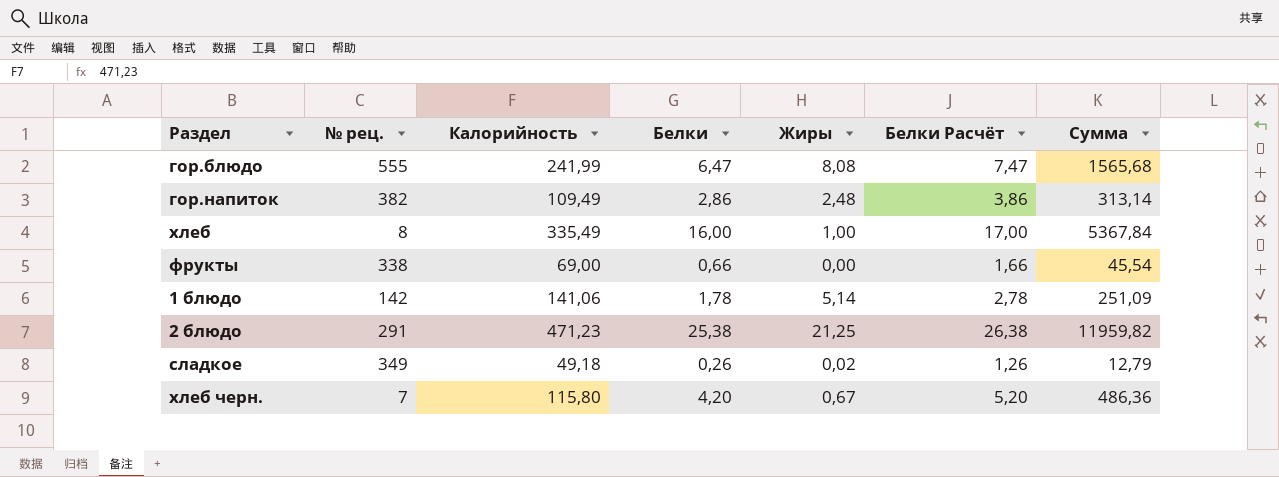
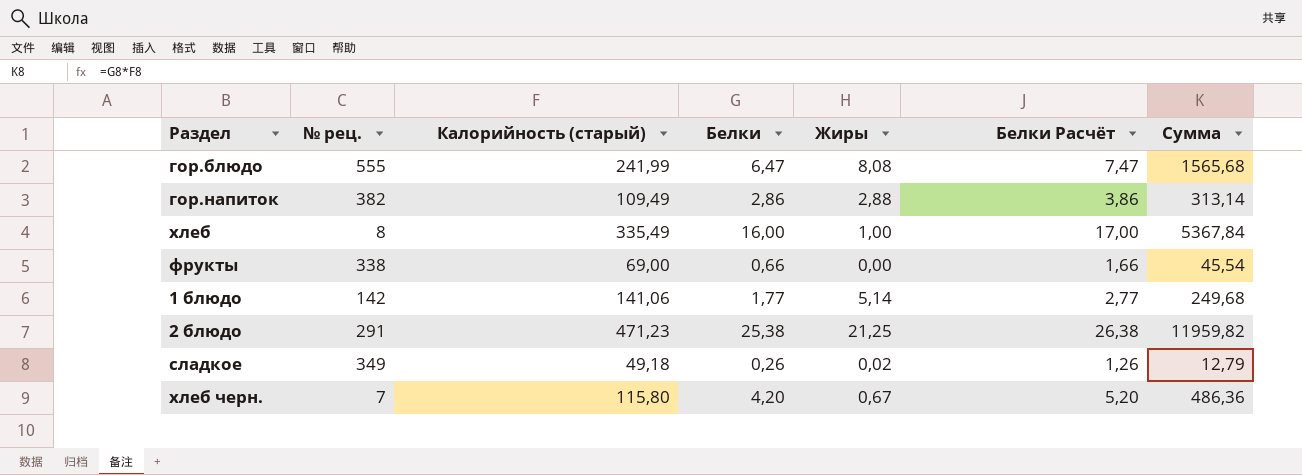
column name: Калорийность -> Калорийность (старый)
гор.напиток | Жиры: 2,48 -> 2,88
1 блюдо | Белки: 1,78 -> 1,77
1 блюдо | Белки Расчёт: 2,78 -> 2,77
1 блюдо | Сумма: 251,09 -> 249,68

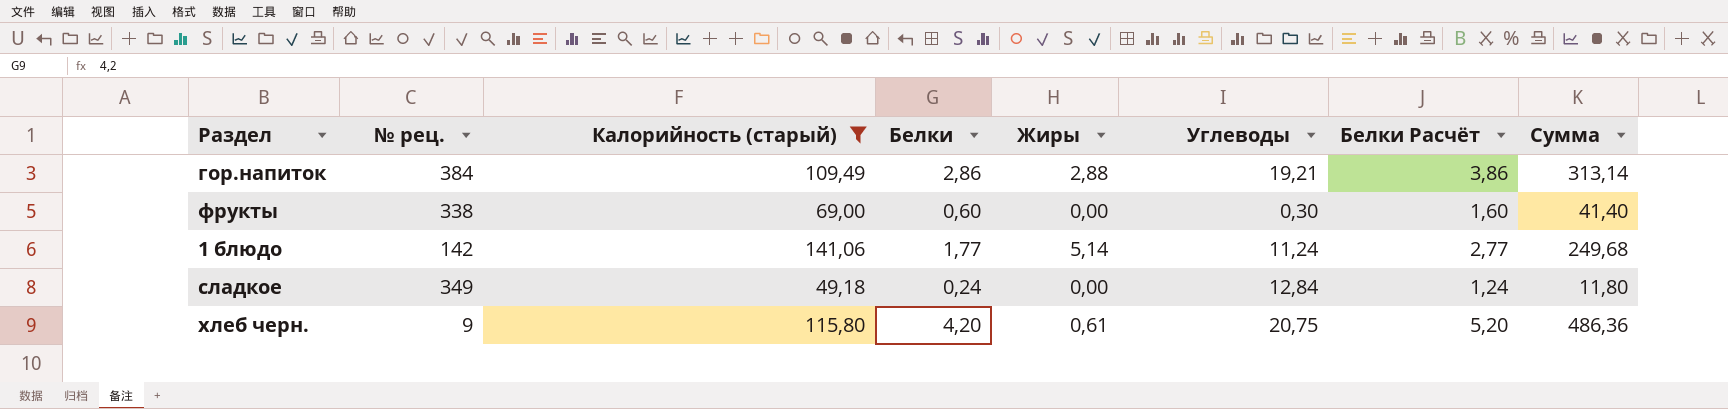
filter: none -> Калорийность (старый) <= 141,06
column Углеводы | position: none -> 6
гор.напиток | № рец.: 382 -> 384
фрукты | Белки: 0,66 -> 0,60
фрукты | Белки Расчёт: 1,66 -> 1,60
фрукты | Сумма: 45,54 -> 41,40
сладкое | Белки: 0,26 -> 0,24
сладкое | Жиры: 0,02 -> 0,00
сладкое | Белки Расчёт: 1,26 -> 1,24
сладкое | Сумма: 12,79 -> 11,80
хлеб черн. | № рец.: 7 -> 9
хлеб черн. | Жиры: 0,67 -> 0,61

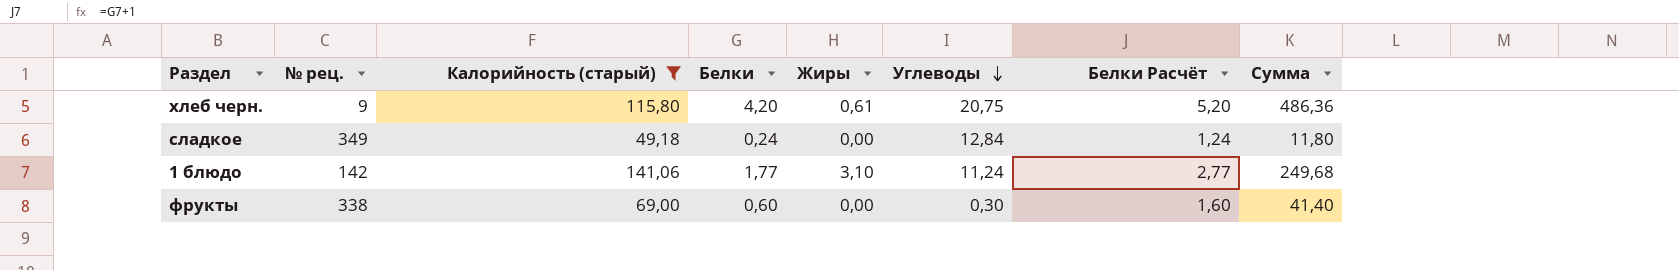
row order: none -> Углеводы descending
row гор.напиток: 384 | 109,49 | 2,86 | 2,88 | 19,21 | 3,86 | 313,14 -> none
1 блюдо | Жиры: 5,14 -> 3,10

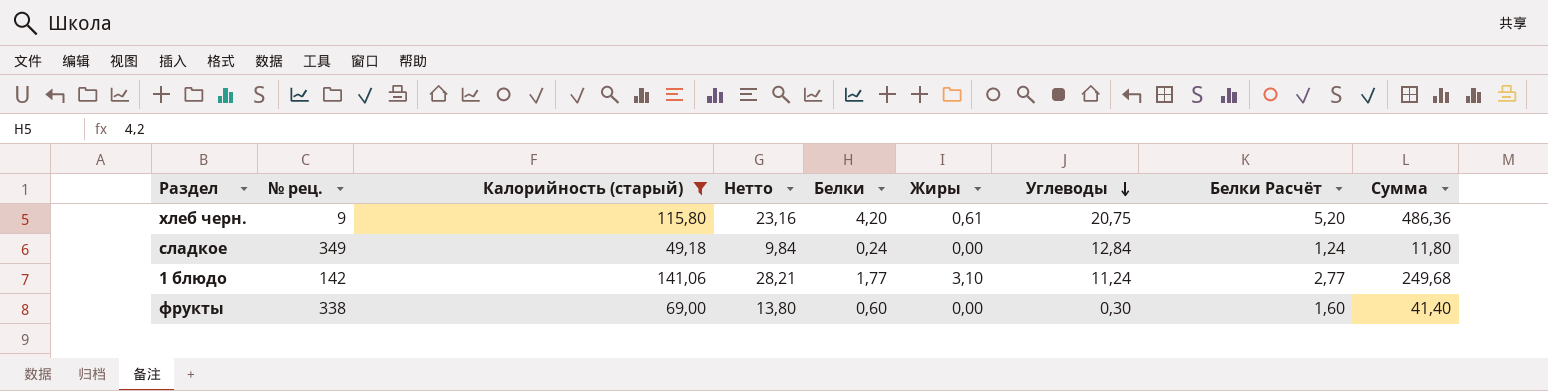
column Нетто | formula: none -> [Калорийность (старый)] * 0,2

